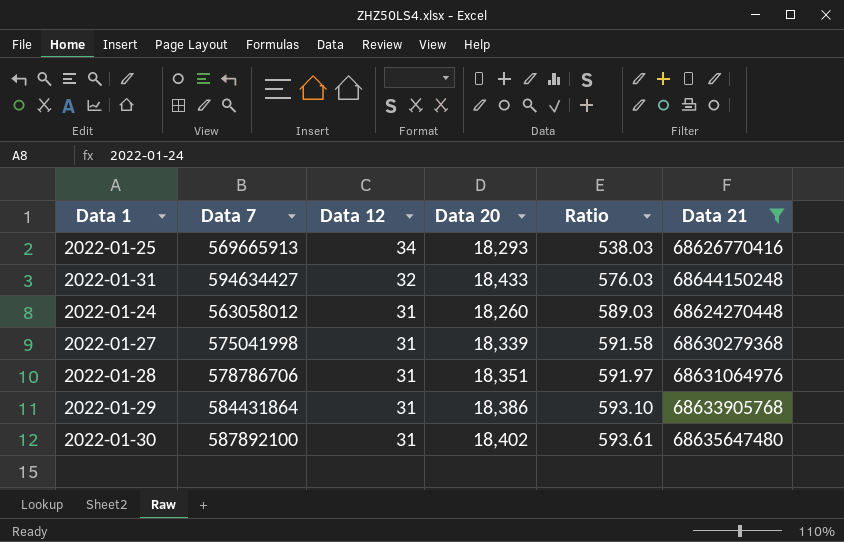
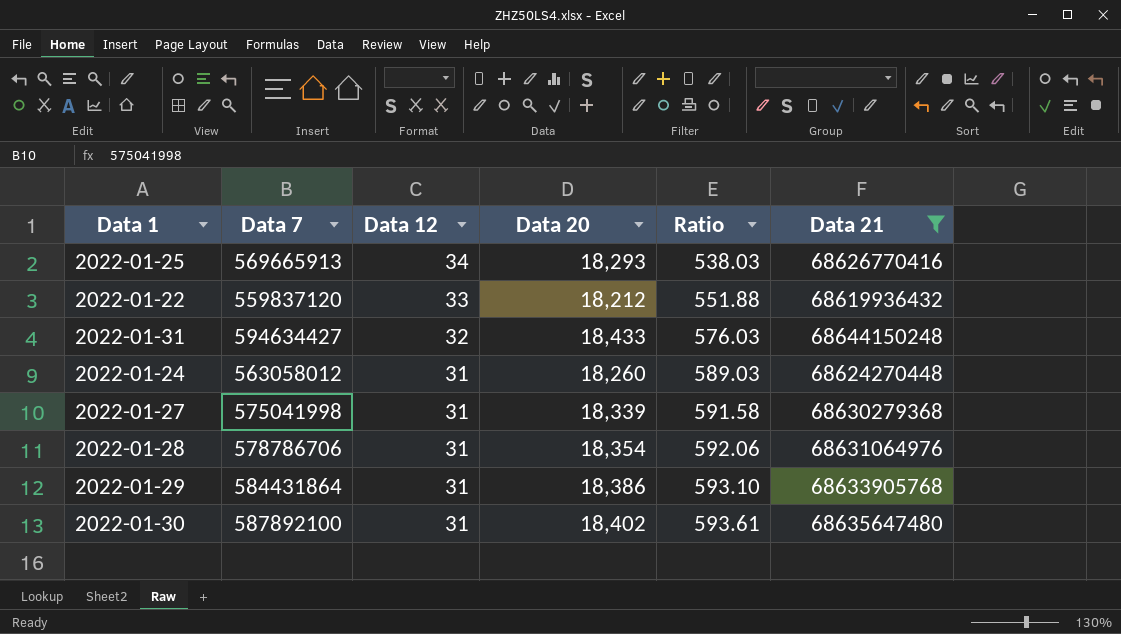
row 2022-01-22: none -> 559837120 | 33 | 18,212 | 551.88 | 68619936432
2022-01-28 | Data 20: 18,351 -> 18,354
2022-01-28 | Ratio: 591.97 -> 592.06

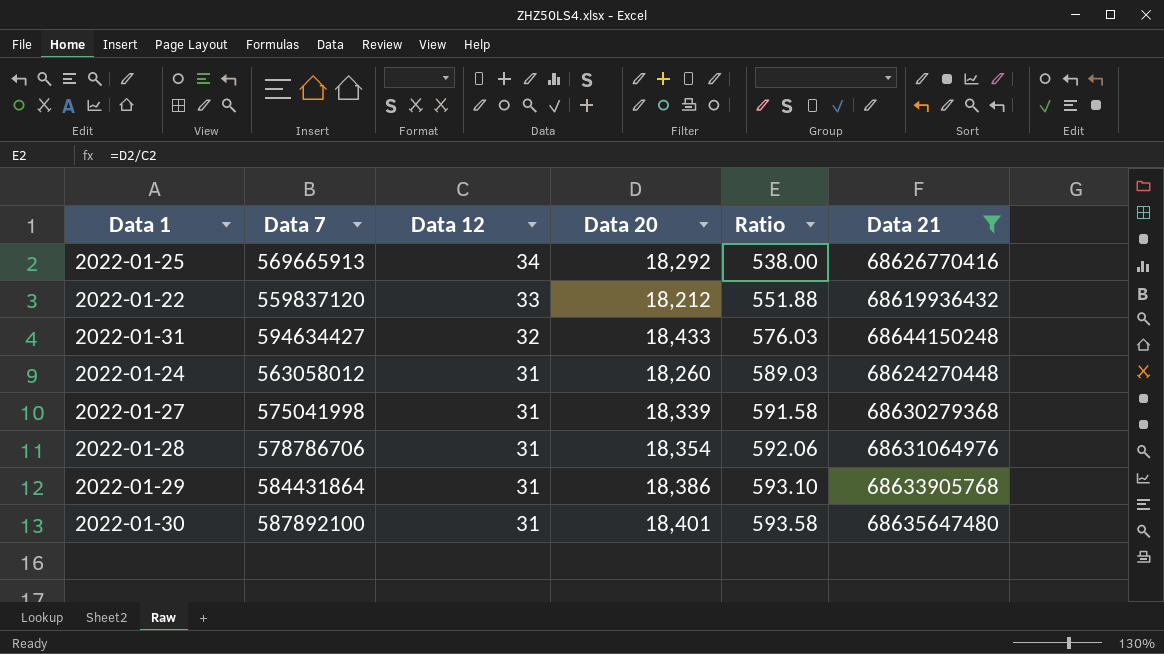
2022-01-25 | Data 20: 18,293 -> 18,292
2022-01-25 | Ratio: 538.03 -> 538.00
2022-01-30 | Data 20: 18,402 -> 18,401
2022-01-30 | Ratio: 593.61 -> 593.58

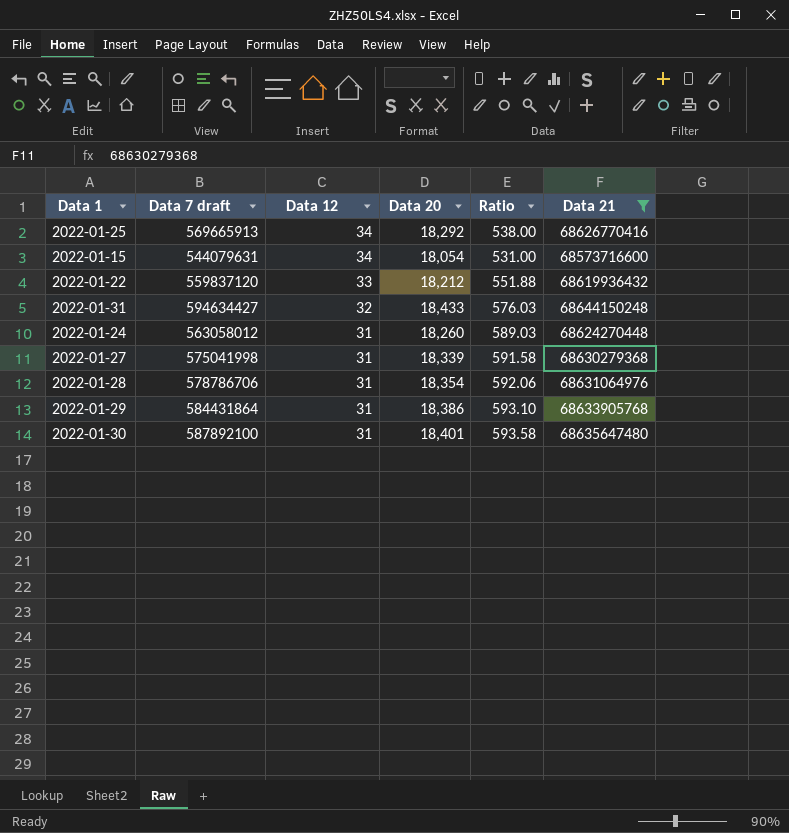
column name: Data 7 -> Data 7 draft
row 2022-01-15: none -> 544079631 | 34 | 18,054 | 531.00 | 68573716600

